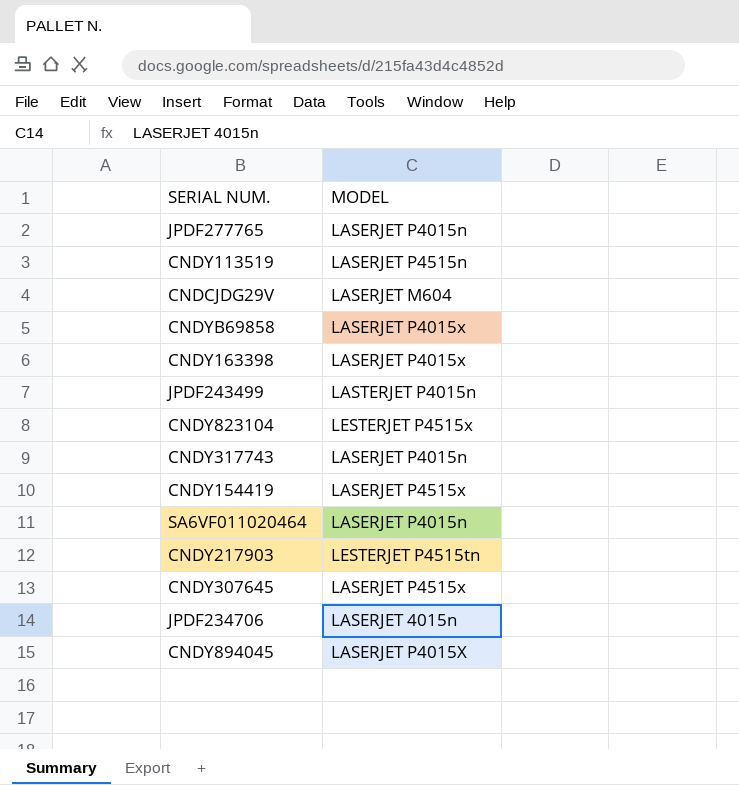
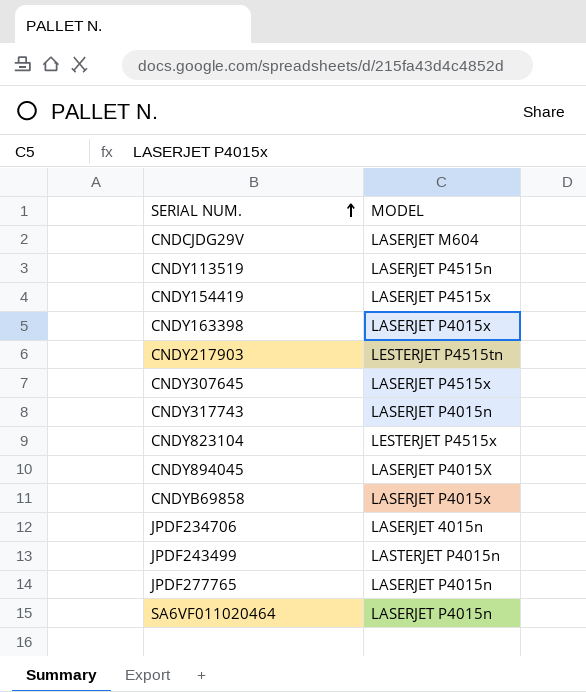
row order: none -> SERIAL NUM. ascending

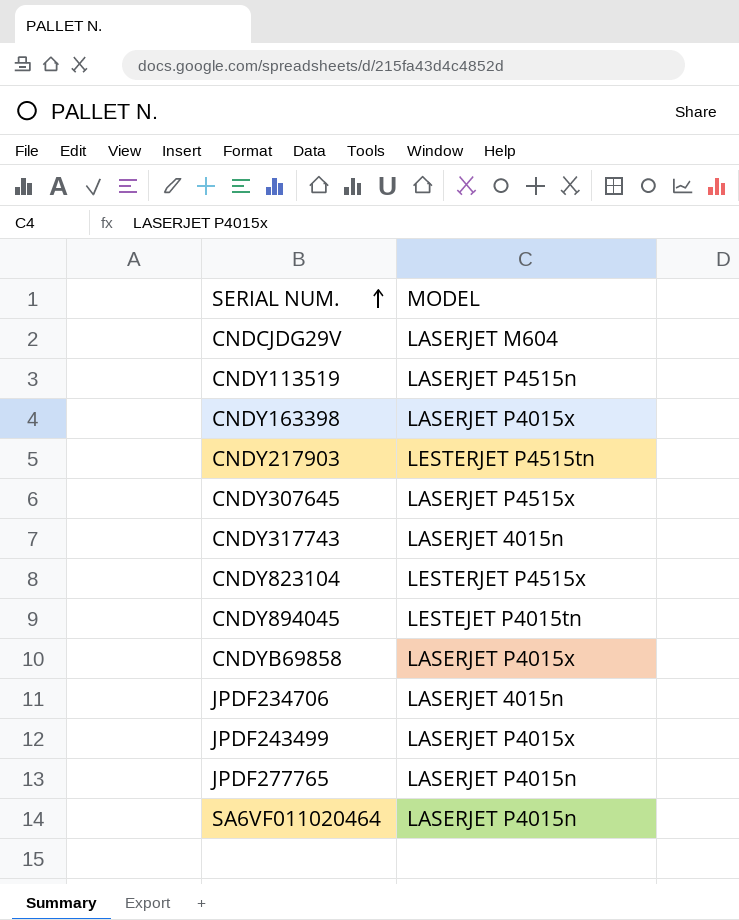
row CNDY154419: LASERJET P4515x -> none
CNDY317743 | MODEL: LASERJET P4015n -> LASERJET 4015n
CNDY894045 | MODEL: LASERJET P4015X -> LESTEJET P4015tn
JPDF243499 | MODEL: LASTERJET P4015n -> LASERJET P4015x

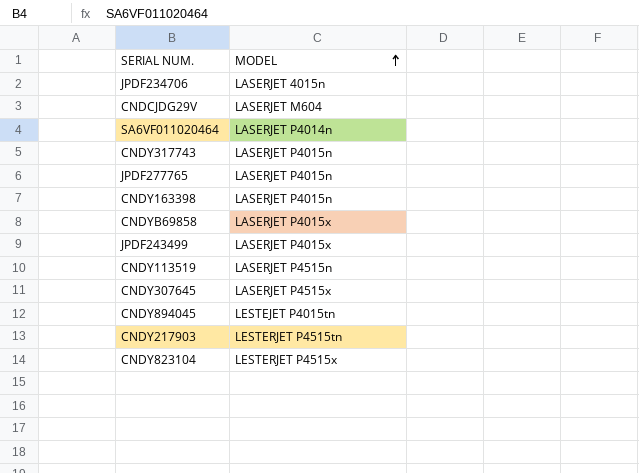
row order: SERIAL NUM. ascending -> MODEL ascending
SA6VF011020464 | MODEL: LASERJET P4015n -> LASERJET P4014n
CNDY317743 | MODEL: LASERJET 4015n -> LASERJET P4015n
CNDY163398 | MODEL: LASERJET P4015x -> LASERJET P4015n

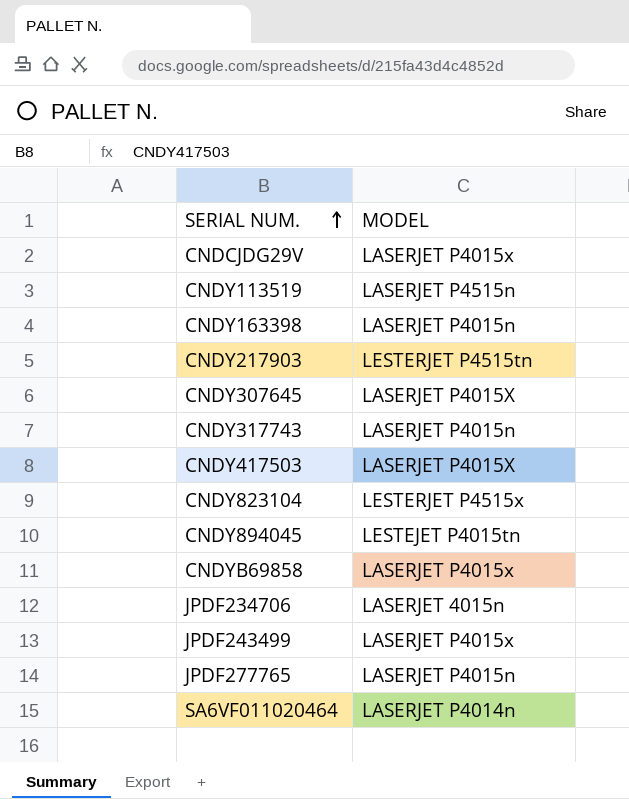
row order: MODEL ascending -> SERIAL NUM. ascending
CNDCJDG29V | MODEL: LASERJET M604 -> LASERJET P4015x
CNDY307645 | MODEL: LASERJET P4515x -> LASERJET P4015X
row CNDY417503: none -> LASERJET P4015X

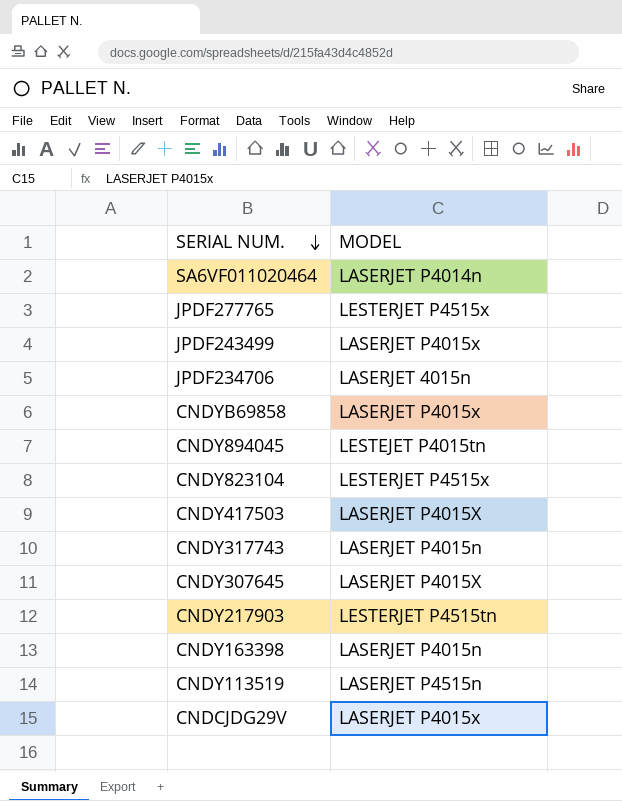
row order: SERIAL NUM. ascending -> SERIAL NUM. descending
JPDF277765 | MODEL: LASERJET P4015n -> LESTERJET P4515x

